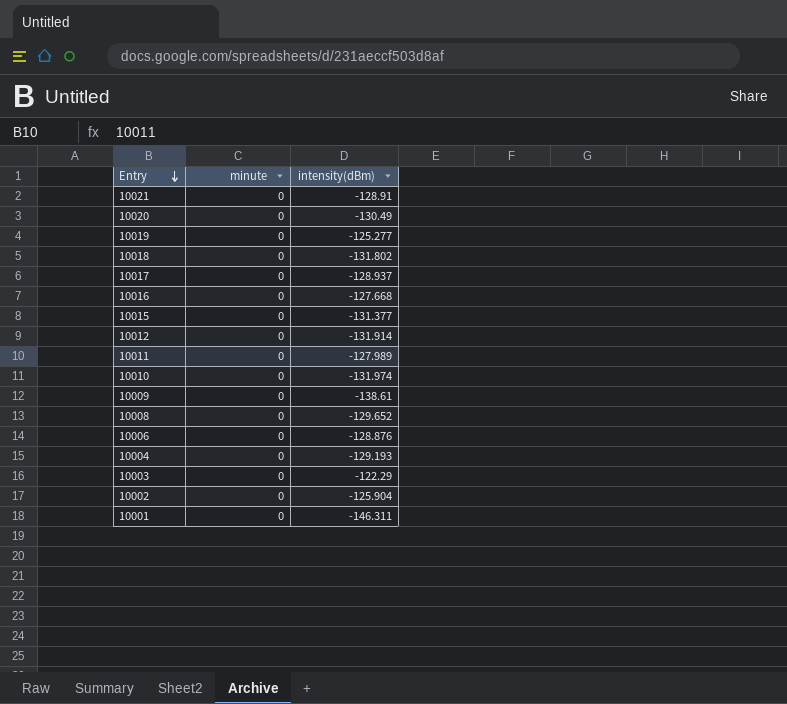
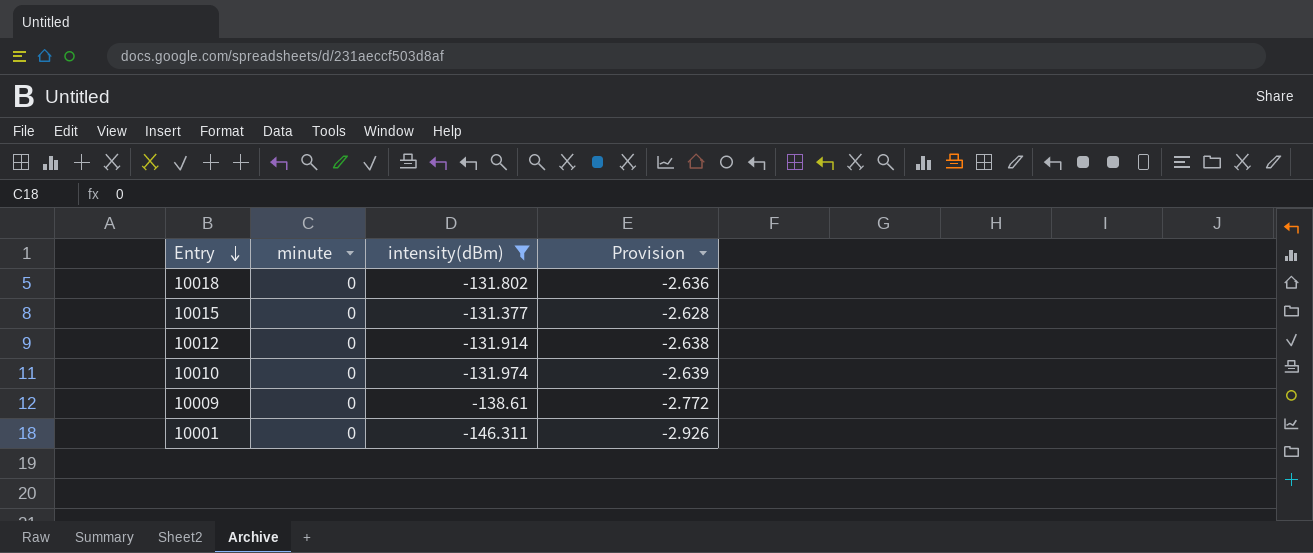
filter: none -> intensity(dBm) <= -131.377
column Provision | formula: none -> [intensity(dBm)] * 0.02

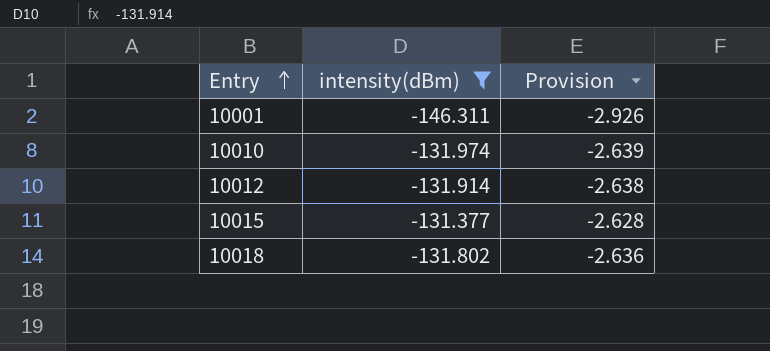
row order: Entry descending -> Entry ascending
column minute | position: 2 -> none
row 10009: 0 | -138.61 | -2.772 -> none

